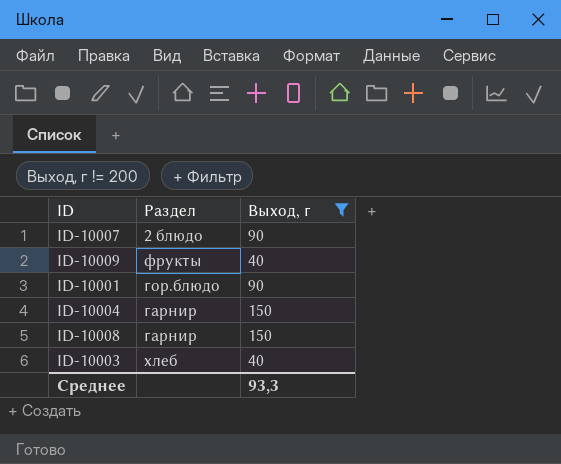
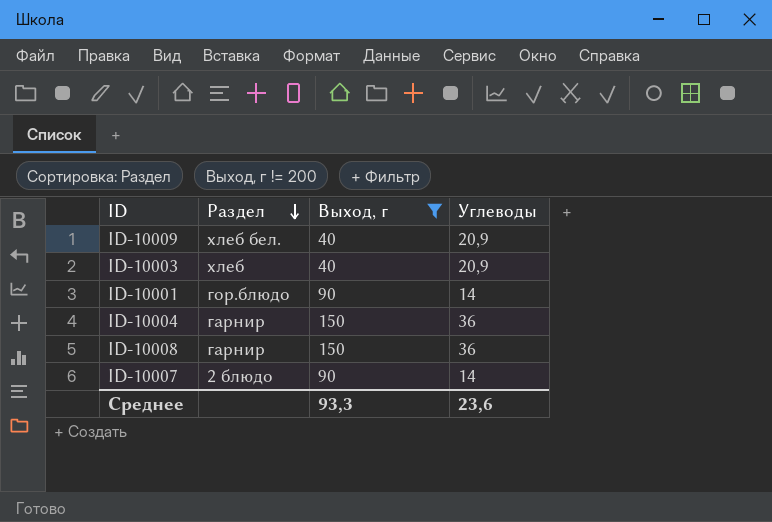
row order: none -> Раздел descending
column Углеводы | position: none -> 4
ID-10009 | Раздел: фрукты -> хлеб бел.

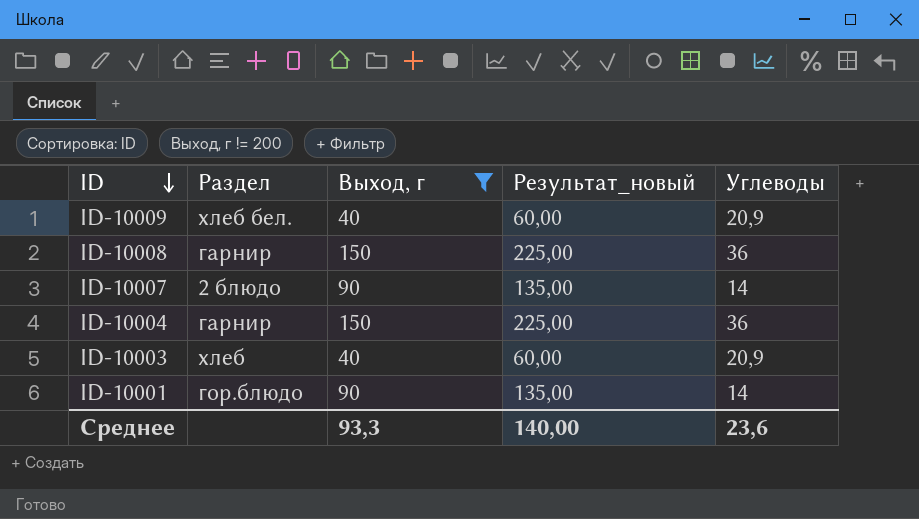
row order: Раздел descending -> ID descending
column Результат_новый | formula: none -> [Выход, г] * 1,5

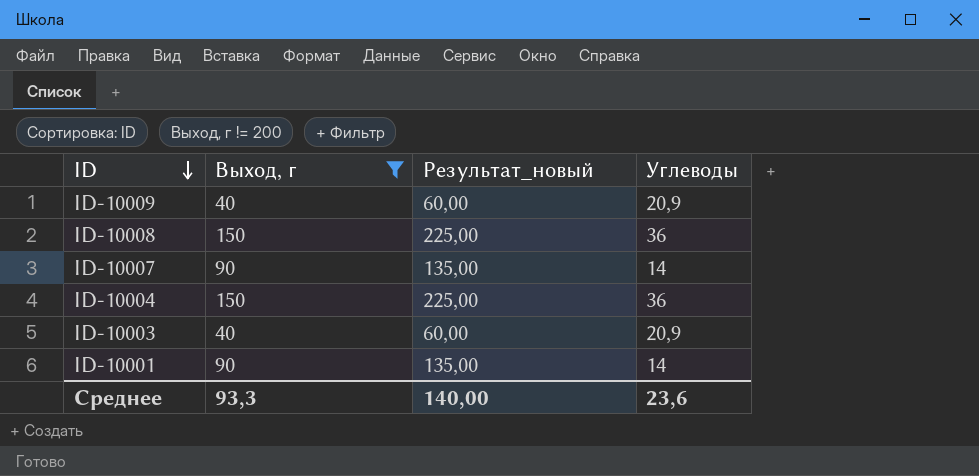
column Раздел | position: 2 -> none

